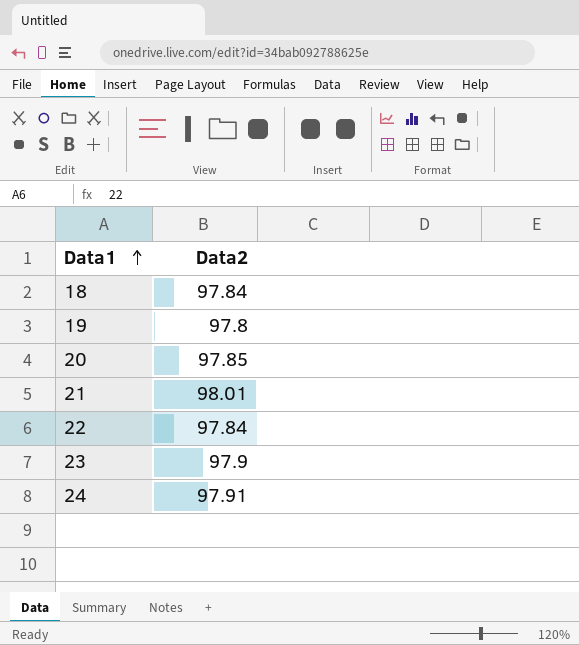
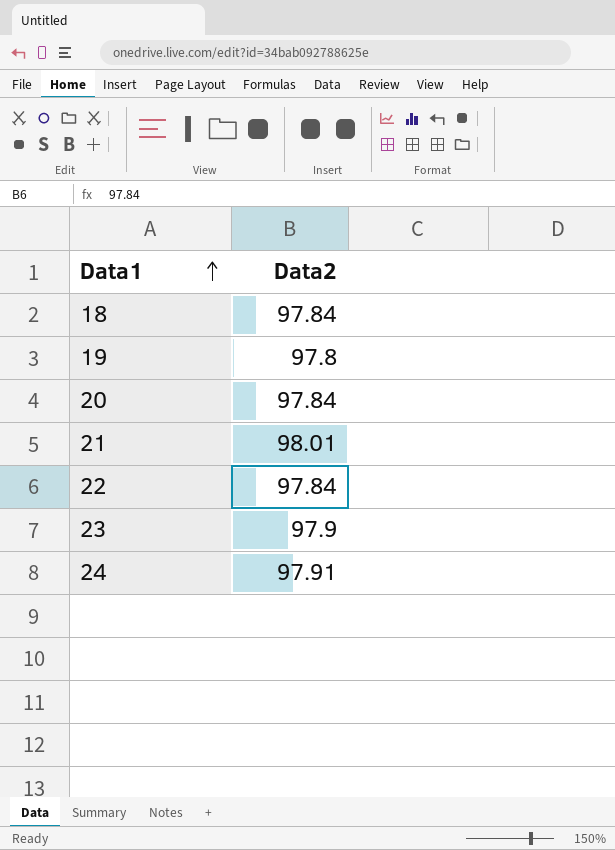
20 | Data2: 97.85 -> 97.84

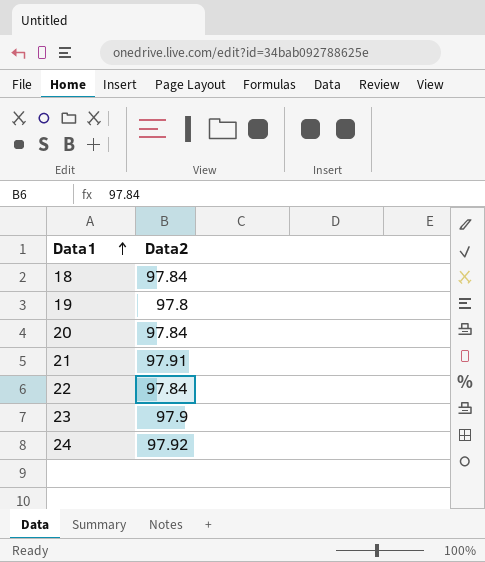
21 | Data2: 98.01 -> 97.91
24 | Data2: 97.91 -> 97.92

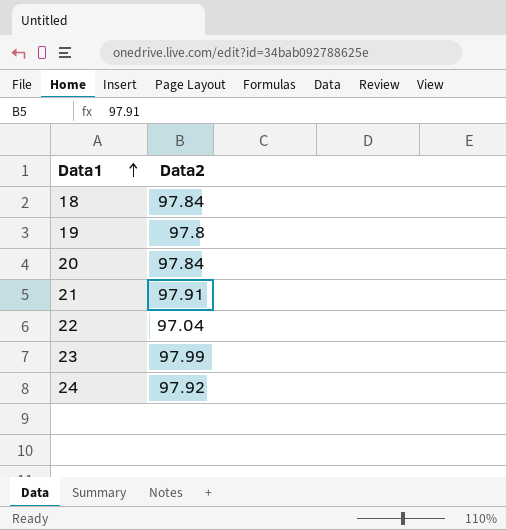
22 | Data2: 97.84 -> 97.04
23 | Data2: 97.9 -> 97.99

